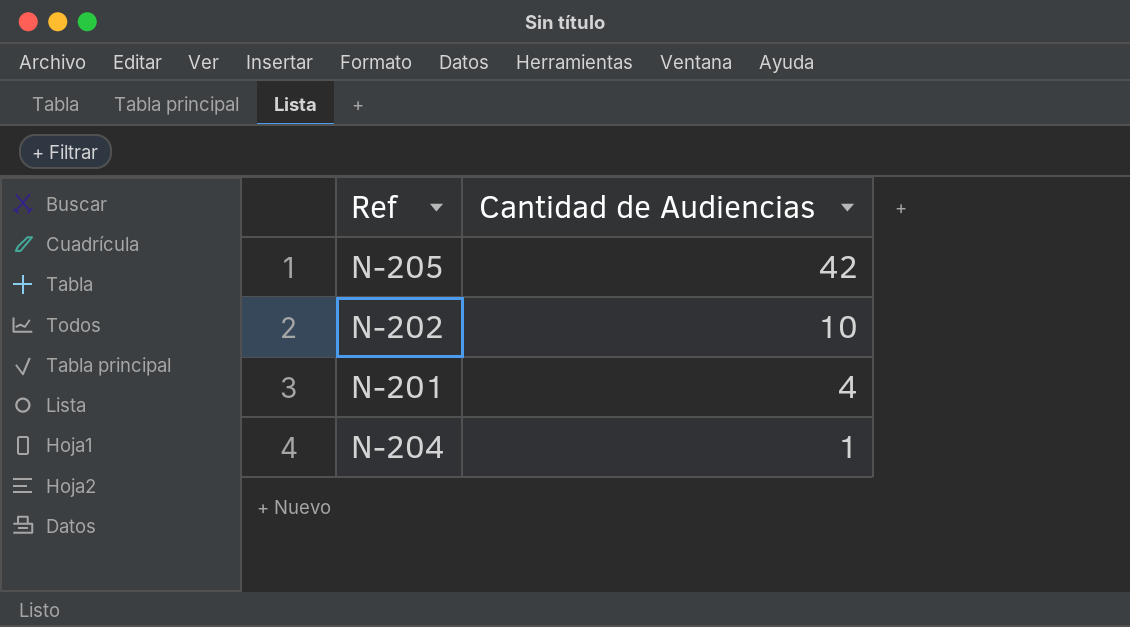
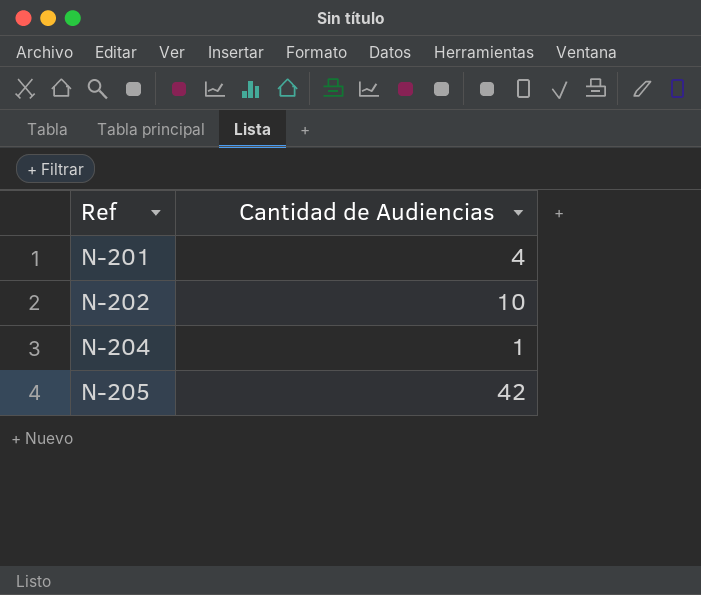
row order: Cantidad de Audiencias descending -> Ref ascending

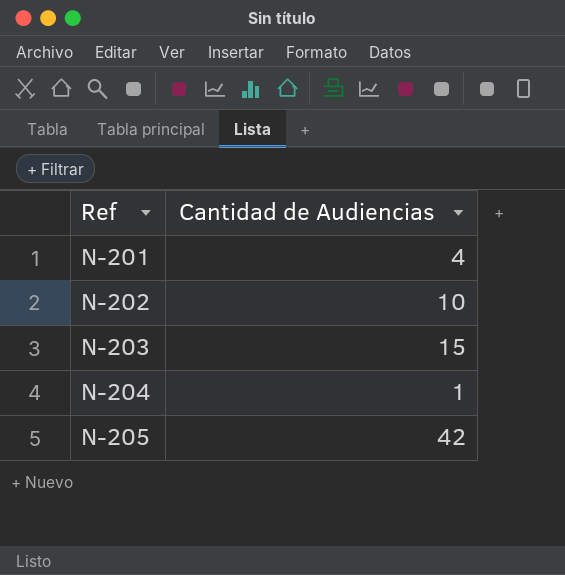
row N-203: none -> 15

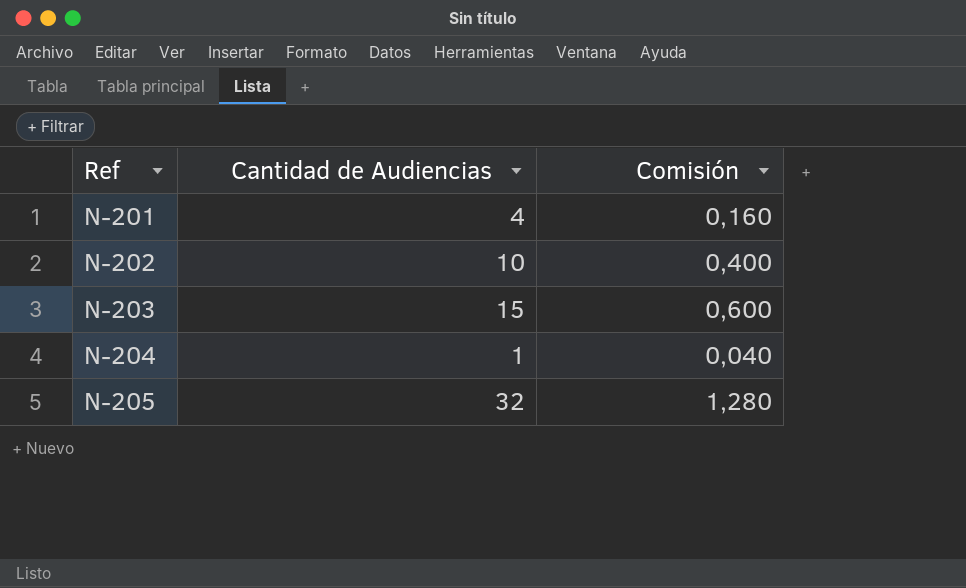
column Comisión | formula: none -> [Cantidad de Audiencias] * 0,04
N-205 | Cantidad de Audiencias: 42 -> 32

